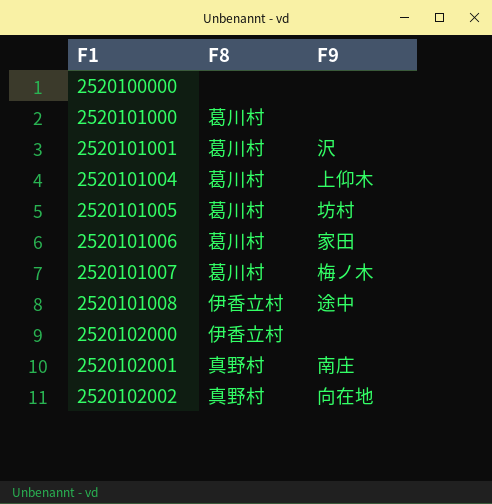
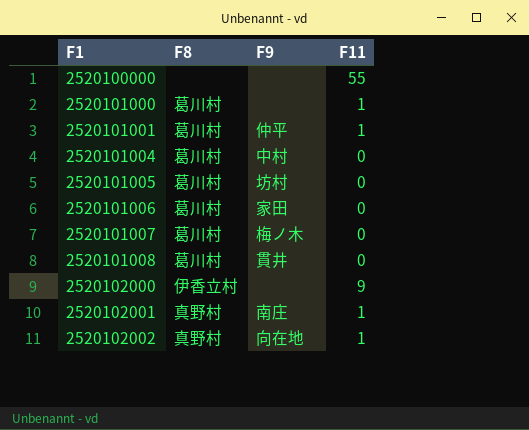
column F11 | position: none -> 4
2520101001 | F9: 沢 -> 仲平
2520101004 | F9: 上仰木 -> 中村
2520101008 | F8: 伊香立村 -> 葛川村
2520101008 | F9: 途中 -> 貫井

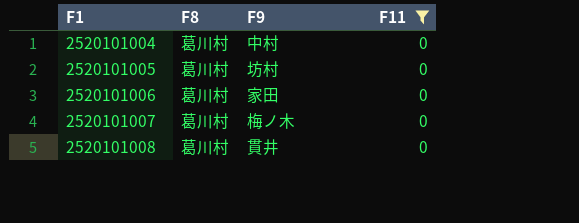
filter: none -> F11 = 0

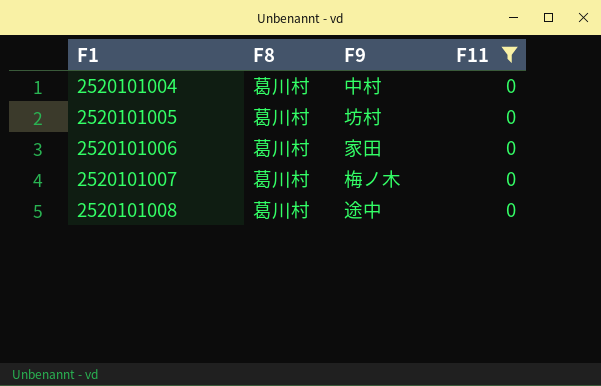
2520101008 | F9: 貫井 -> 途中

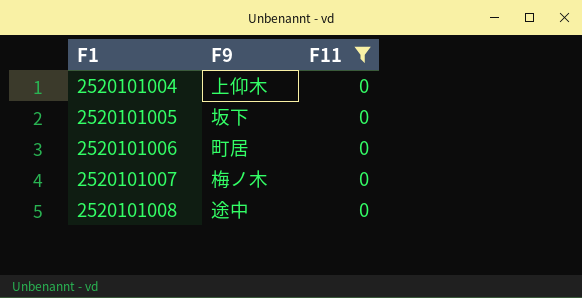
column F8 | position: 2 -> none
2520101004 | F9: 中村 -> 上仰木
2520101005 | F9: 坊村 -> 坂下
2520101006 | F9: 家田 -> 町居

